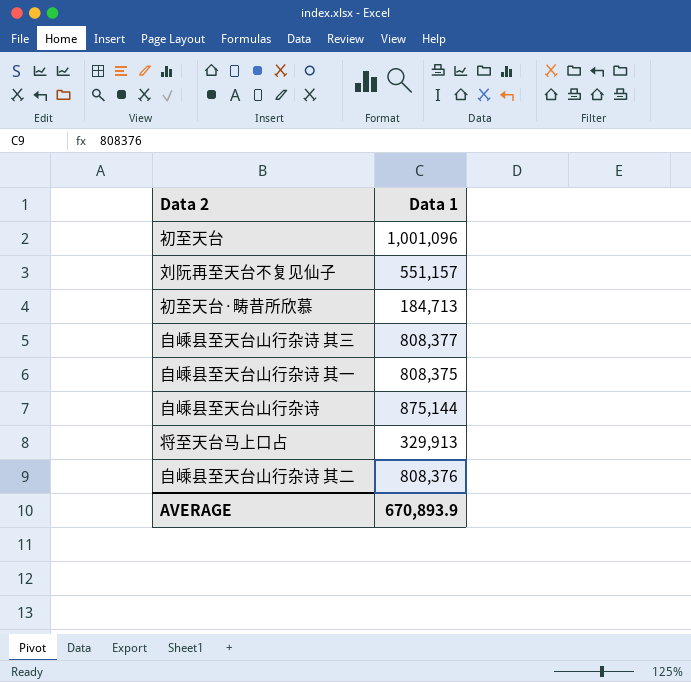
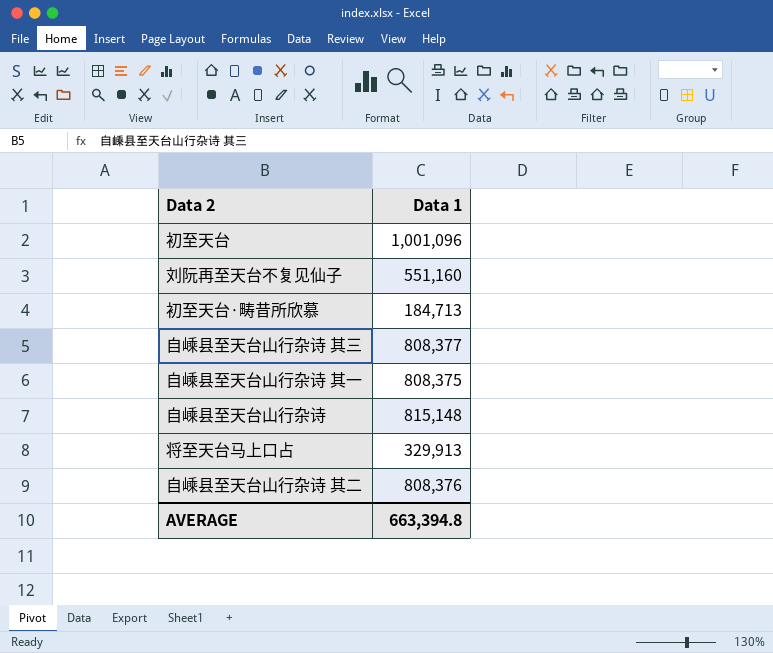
刘阮再至天台不复见仙子 | Data 1: 551,157 -> 551,160
自嵊县至天台山行杂诗 | Data 1: 875,144 -> 815,148
AVERAGE | Data 1: 670,893.9 -> 663,394.8

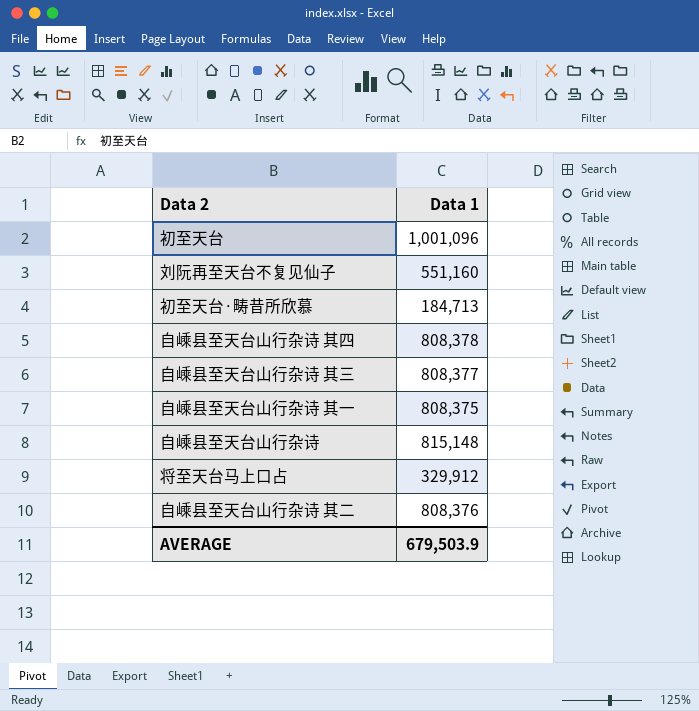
row 自嵊县至天台山行杂诗 其四: none -> 808,378
将至天台马上口占 | Data 1: 329,913 -> 329,912
AVERAGE | Data 1: 663,394.8 -> 679,503.9

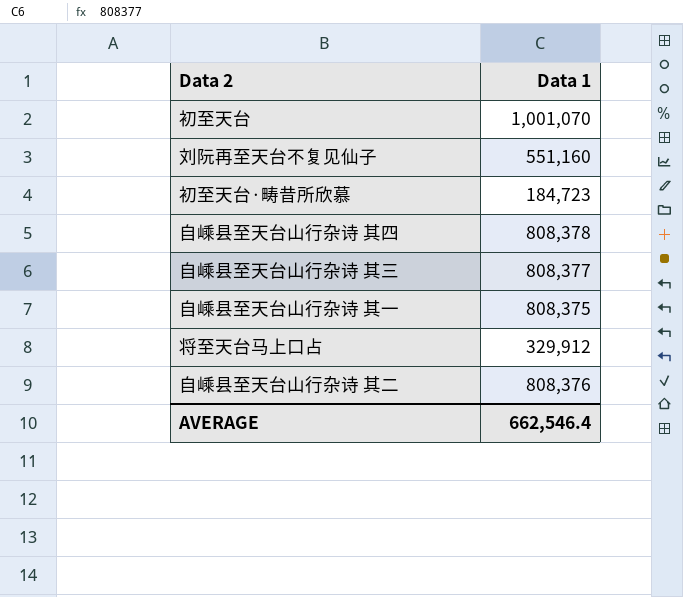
row 自嵊县至天台山行杂诗: 815,148 -> none
初至天台 | Data 1: 1,001,096 -> 1,001,070
初至天台·畴昔所欣慕 | Data 1: 184,713 -> 184,723
AVERAGE | Data 1: 679,503.9 -> 662,546.4

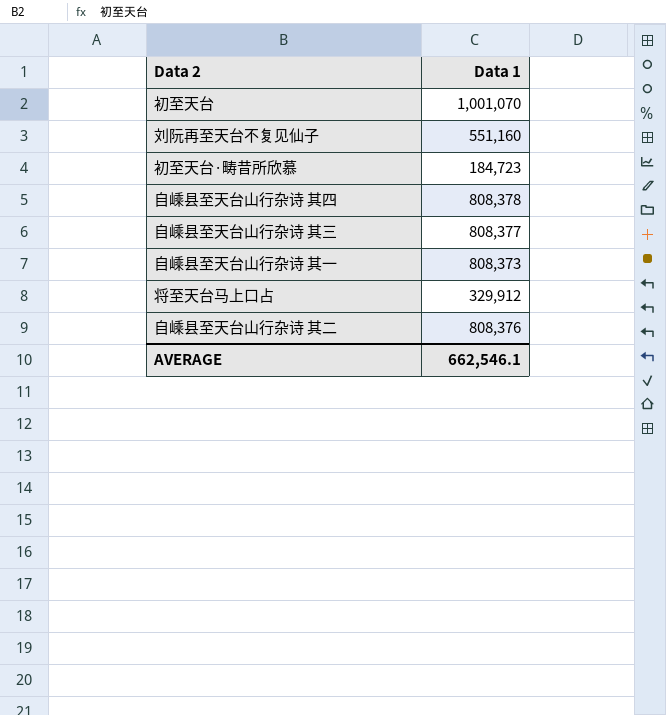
自嵊县至天台山行杂诗 其一 | Data 1: 808,375 -> 808,373
AVERAGE | Data 1: 662,546.4 -> 662,546.1

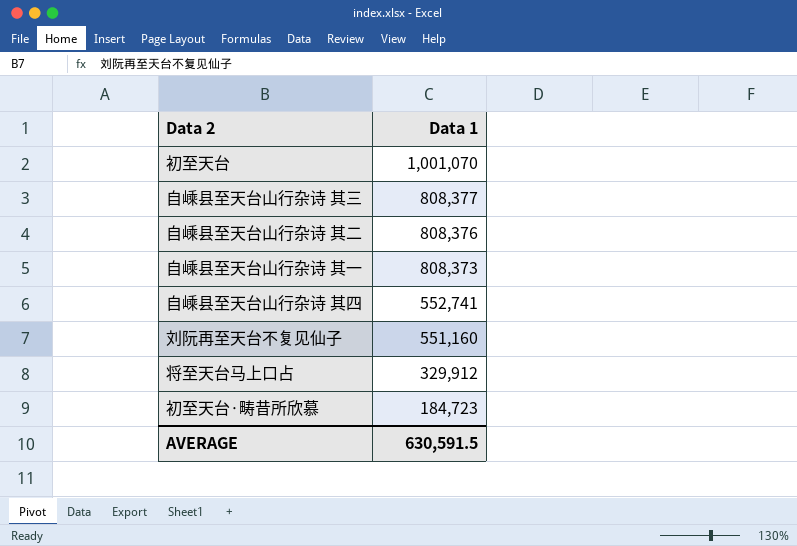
row order: none -> Data 1 descending
自嵊县至天台山行杂诗 其四 | Data 1: 808,378 -> 552,741
AVERAGE | Data 1: 662,546.1 -> 630,591.5

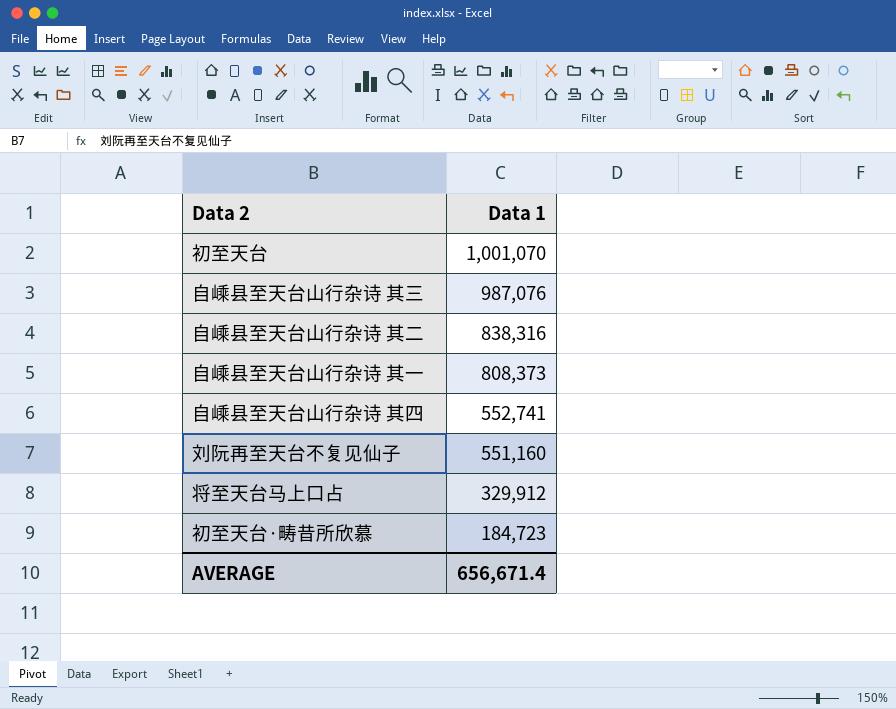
自嵊县至天台山行杂诗 其三 | Data 1: 808,377 -> 987,076
自嵊县至天台山行杂诗 其二 | Data 1: 808,376 -> 838,316
AVERAGE | Data 1: 630,591.5 -> 656,671.4

